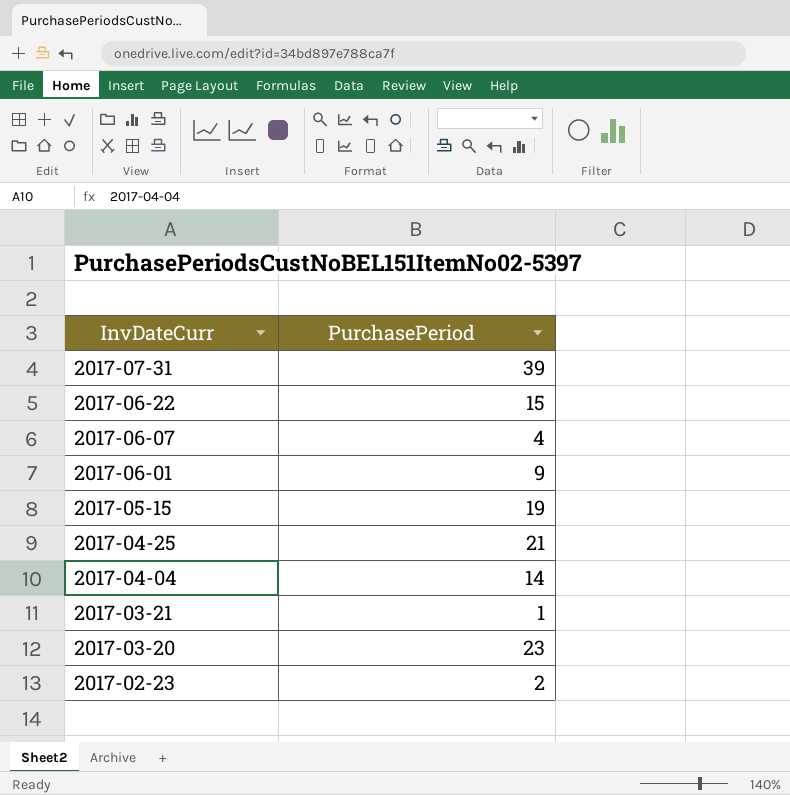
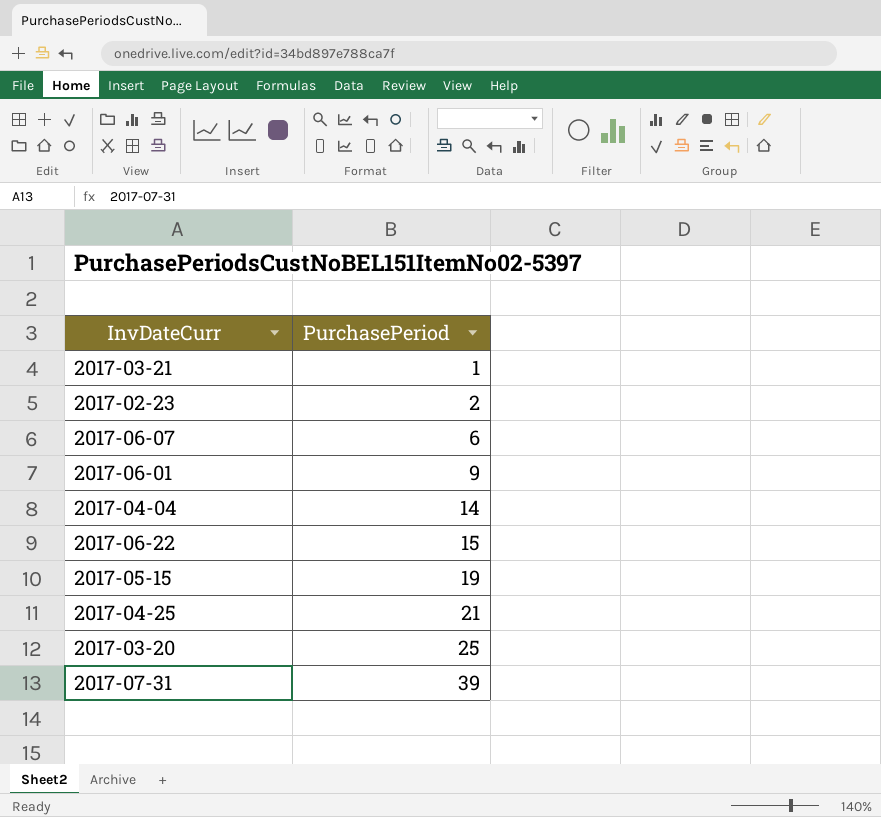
row order: InvDateCurr descending -> PurchasePeriod ascending
2017-06-07 | PurchasePeriod: 4 -> 6
2017-03-20 | PurchasePeriod: 23 -> 25

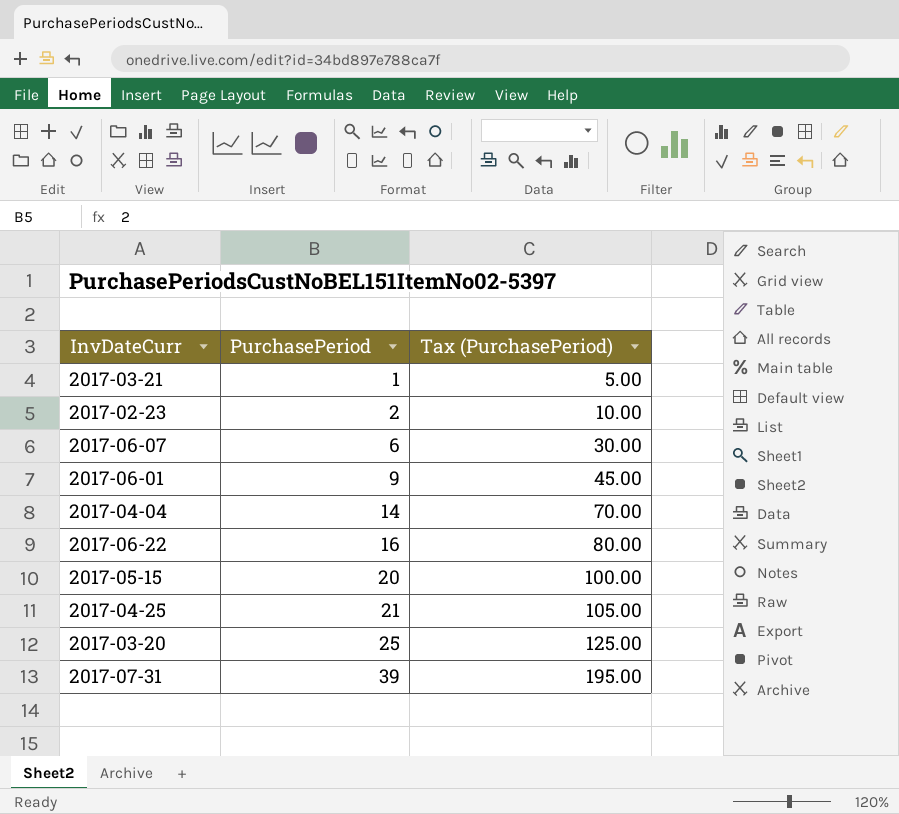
column Tax (PurchasePeriod) | formula: none -> [PurchasePeriod] * 5
2017-06-22 | PurchasePeriod: 15 -> 16
2017-05-15 | PurchasePeriod: 19 -> 20

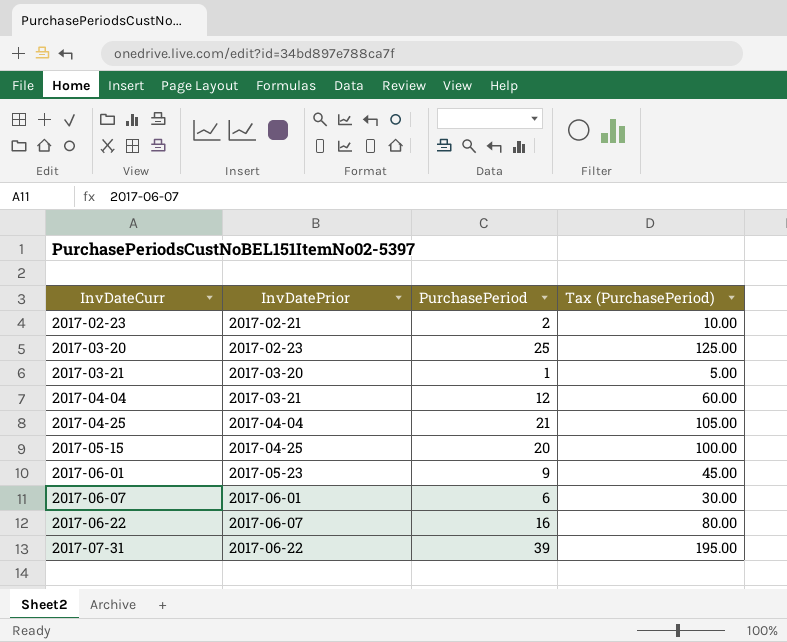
row order: PurchasePeriod ascending -> InvDateCurr ascending
column InvDatePrior | position: none -> 2
2017-04-04 | PurchasePeriod: 14 -> 12
2017-04-04 | Tax (PurchasePeriod): 70.00 -> 60.00

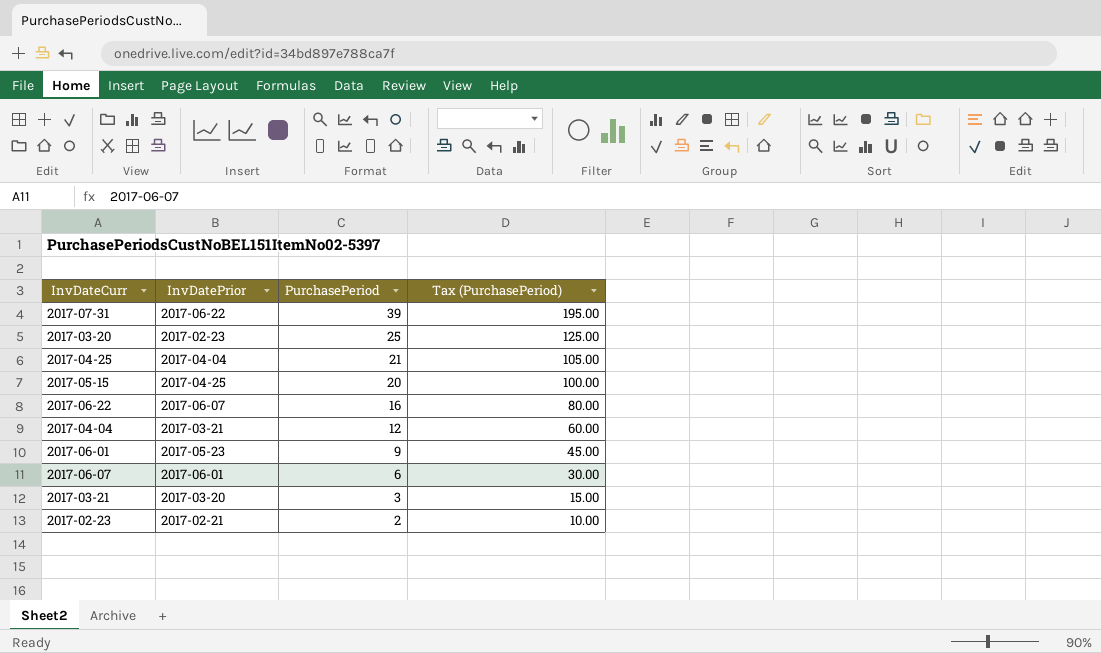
row order: InvDateCurr ascending -> PurchasePeriod descending
2017-03-21 | PurchasePeriod: 1 -> 3
2017-03-21 | Tax (PurchasePeriod): 5.00 -> 15.00

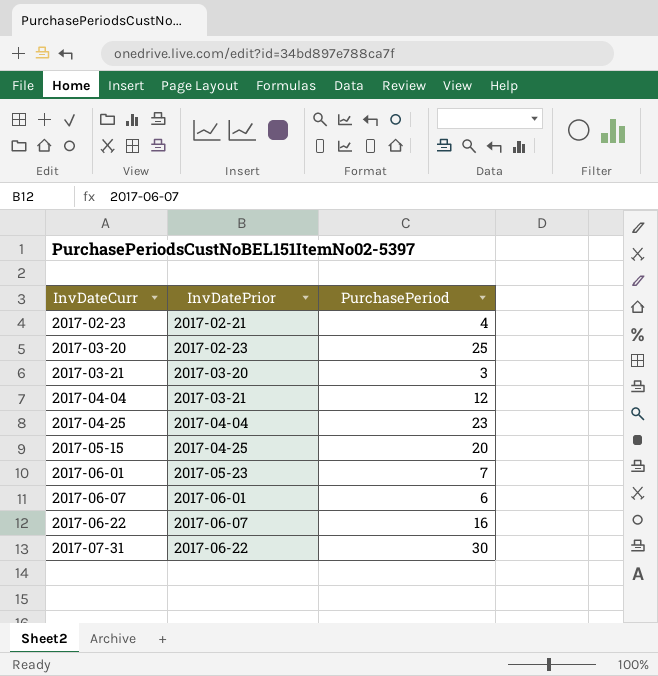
row order: PurchasePeriod descending -> InvDateCurr ascending
column Tax (PurchasePeriod) | formula: [PurchasePeriod] * 5 -> none
2017-02-23 | PurchasePeriod: 2 -> 4
2017-04-25 | PurchasePeriod: 21 -> 23
2017-06-01 | PurchasePeriod: 9 -> 7
2017-07-31 | PurchasePeriod: 39 -> 30

